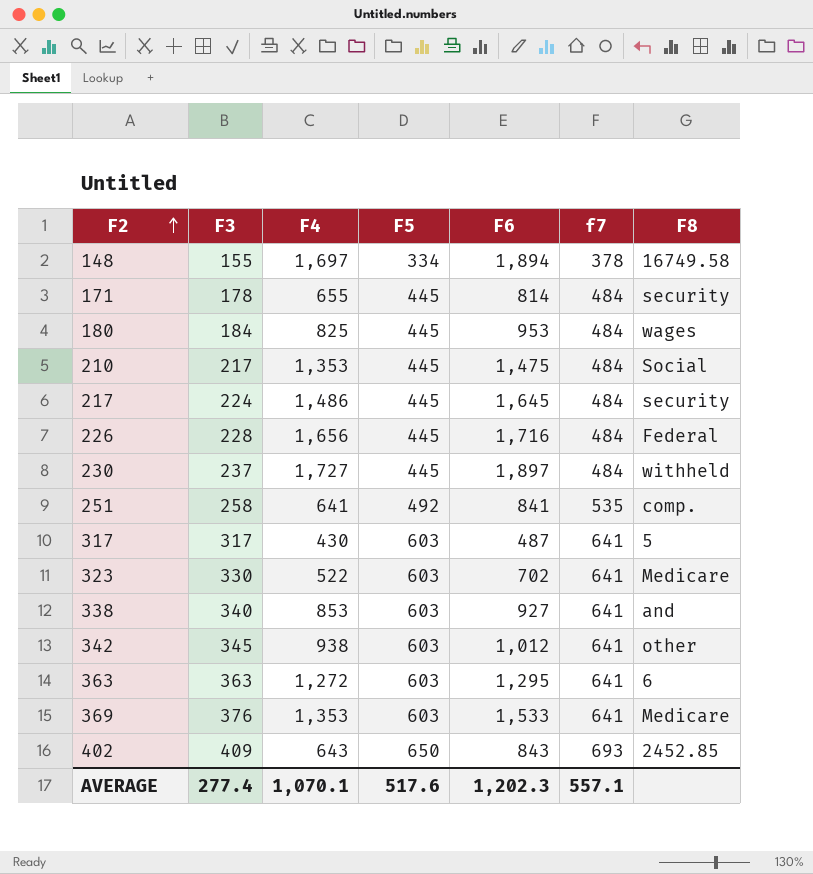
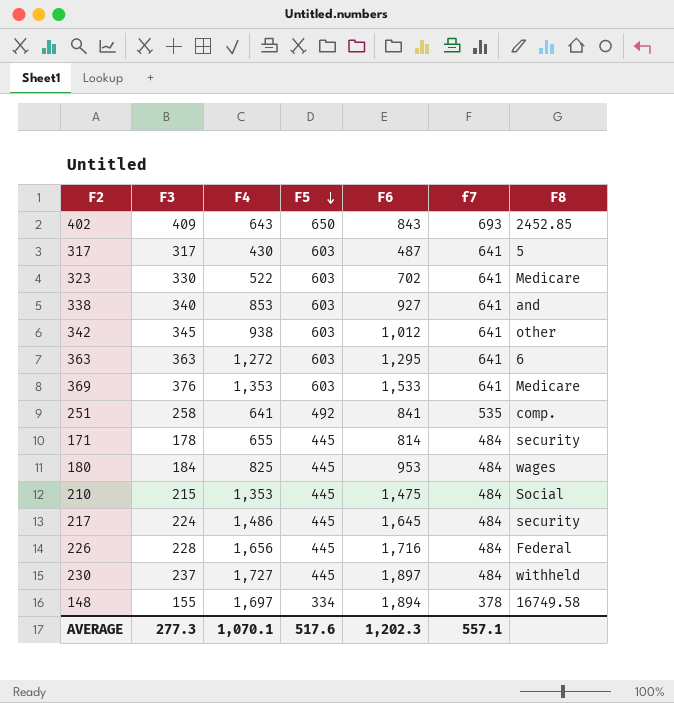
row order: F2 ascending -> F5 descending
210 | F3: 217 -> 215
AVERAGE | F3: 277.4 -> 277.3

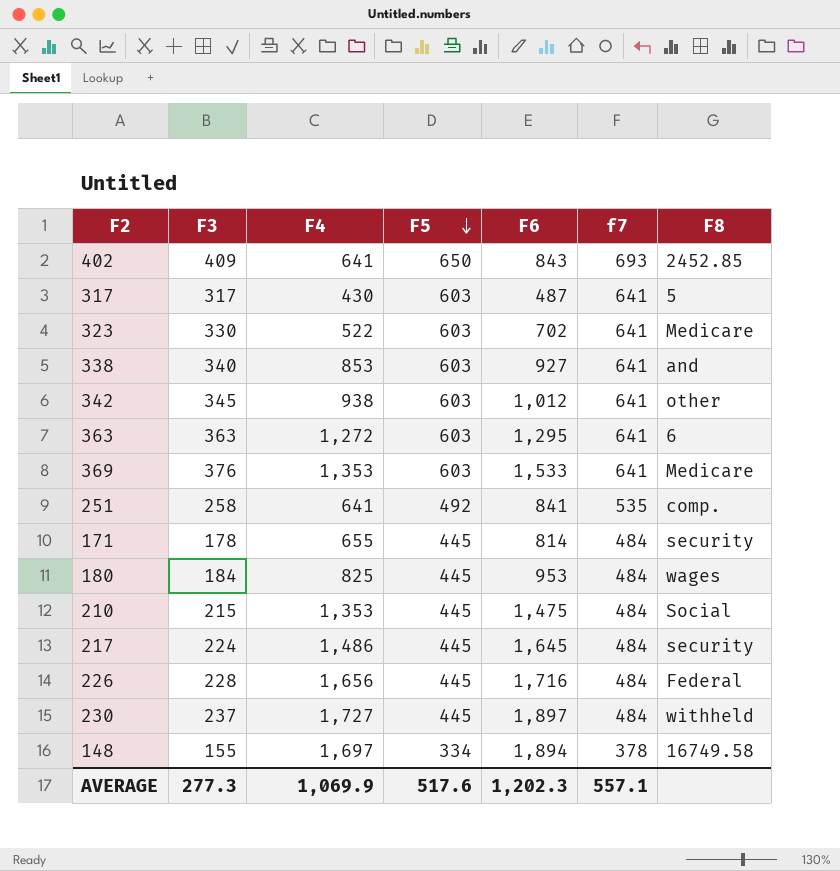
402 | F4: 643 -> 641
AVERAGE | F4: 1,070.1 -> 1,069.9

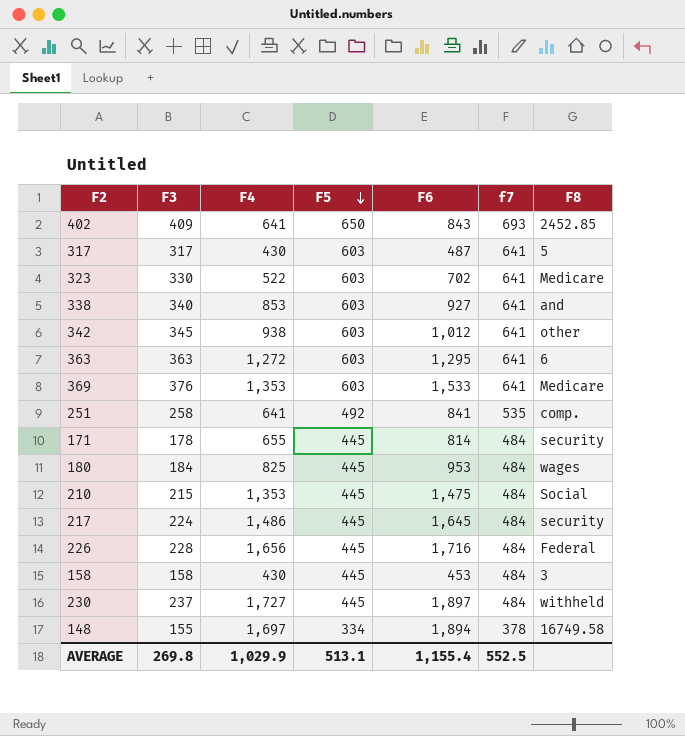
row 158: none -> 158 | 430 | 445 | 453 | 484 | 3
AVERAGE | F3: 277.3 -> 269.8
AVERAGE | F4: 1,069.9 -> 1,029.9
AVERAGE | F5: 517.6 -> 513.1
AVERAGE | F6: 1,202.3 -> 1,155.4
AVERAGE | f7: 557.1 -> 552.5

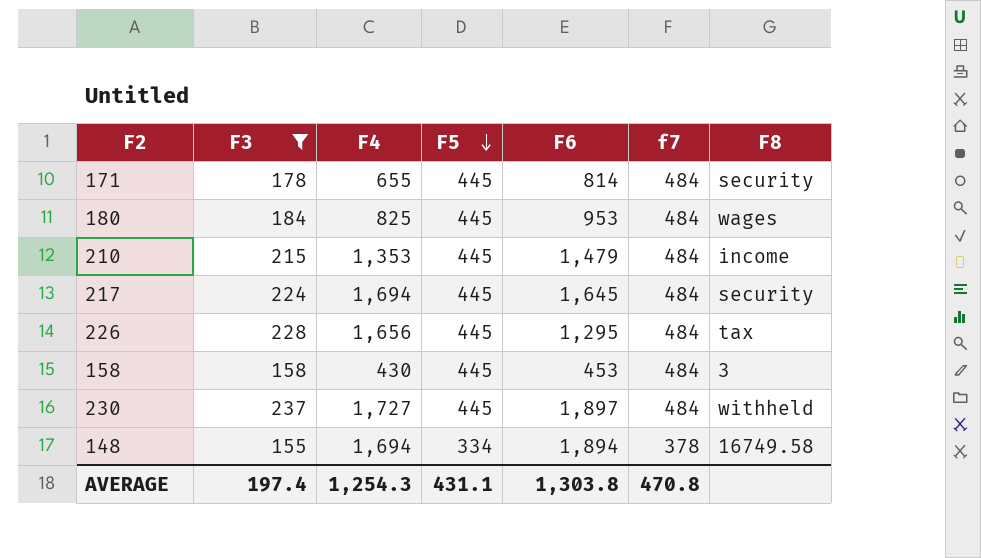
filter: none -> F3 <= 237
210 | F6: 1,475 -> 1,479
210 | F8: Social -> income
217 | F4: 1,486 -> 1,694
226 | F6: 1,716 -> 1,295
226 | F8: Federal -> tax
148 | F4: 1,697 -> 1,694
AVERAGE | F3: 269.8 -> 197.4
AVERAGE | F4: 1,029.9 -> 1,254.3
AVERAGE | F5: 513.1 -> 431.1
AVERAGE | F6: 1,155.4 -> 1,303.8
AVERAGE | f7: 552.5 -> 470.8

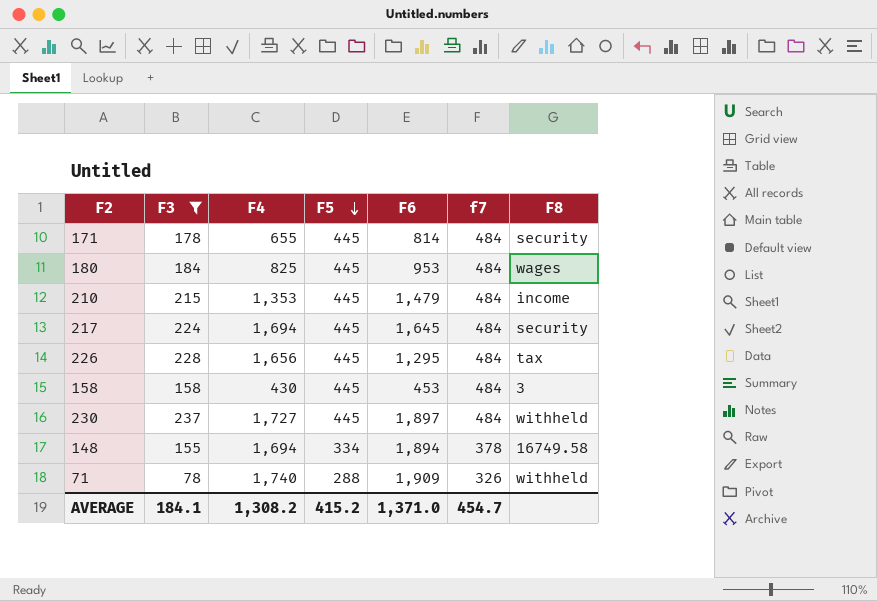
row 71: none -> 78 | 1,740 | 288 | 1,909 | 326 | withheld
AVERAGE | F3: 197.4 -> 184.1
AVERAGE | F4: 1,254.3 -> 1,308.2
AVERAGE | F5: 431.1 -> 415.2
AVERAGE | F6: 1,303.8 -> 1,371.0
AVERAGE | f7: 470.8 -> 454.7

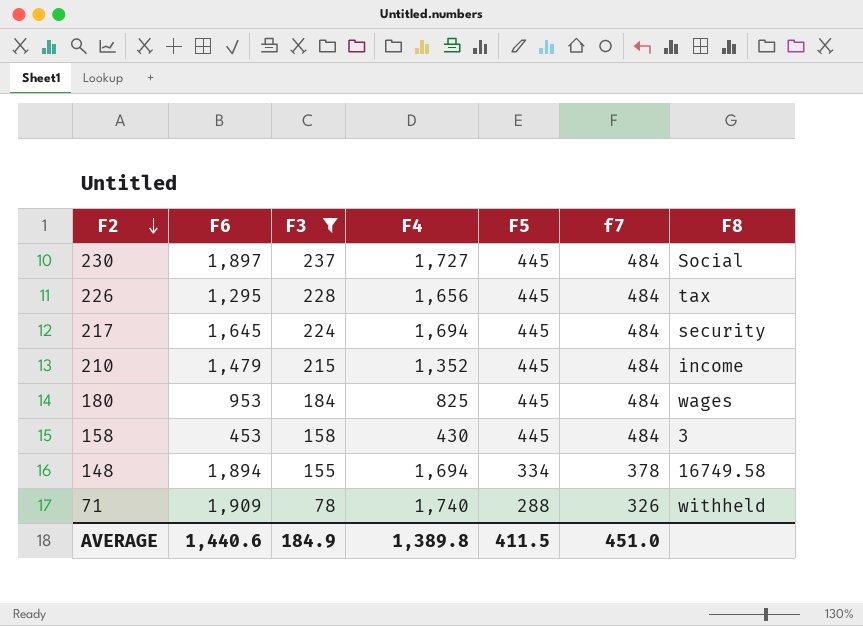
row order: F5 descending -> F2 descending
column F6 | position: 5 -> 2
row 171: 178 | 655 | 445 | 814 | 484 | security -> none
230 | F8: withheld -> Social
210 | F4: 1,353 -> 1,352
AVERAGE | F6: 1,371.0 -> 1,440.6
AVERAGE | F3: 184.1 -> 184.9
AVERAGE | F4: 1,308.2 -> 1,389.8
AVERAGE | F5: 415.2 -> 411.5
AVERAGE | f7: 454.7 -> 451.0

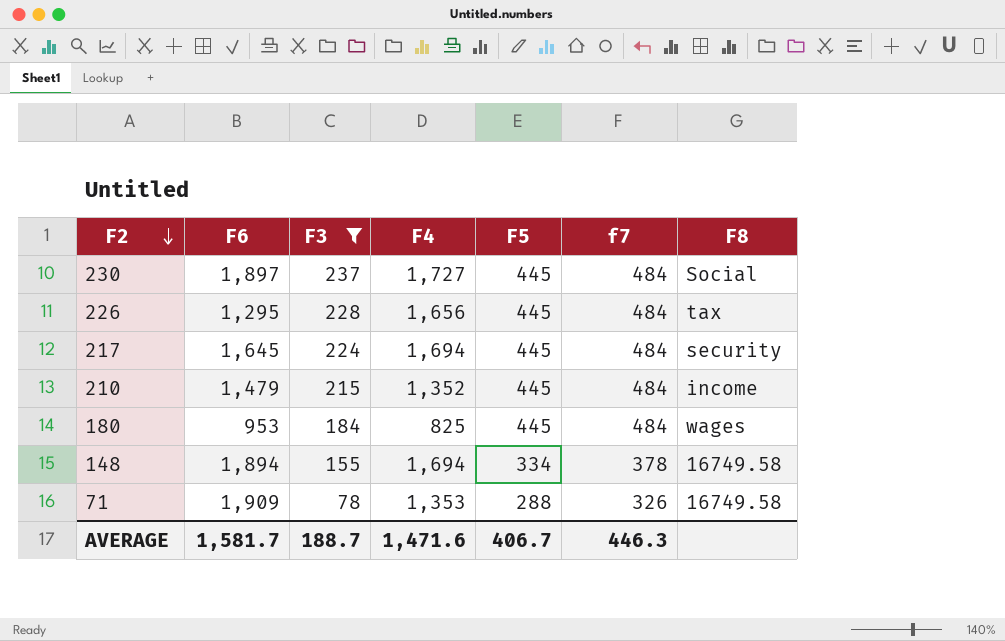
row 158: 453 | 158 | 430 | 445 | 484 | 3 -> none
71 | F4: 1,740 -> 1,353
71 | F8: withheld -> 16749.58
AVERAGE | F6: 1,440.6 -> 1,581.7
AVERAGE | F3: 184.9 -> 188.7
AVERAGE | F4: 1,389.8 -> 1,471.6
AVERAGE | F5: 411.5 -> 406.7
AVERAGE | f7: 451.0 -> 446.3

